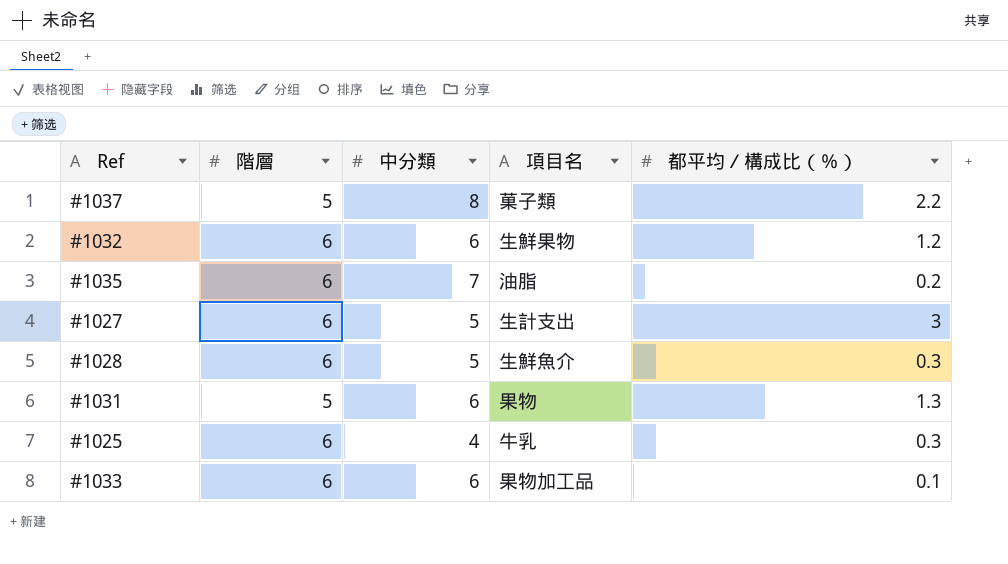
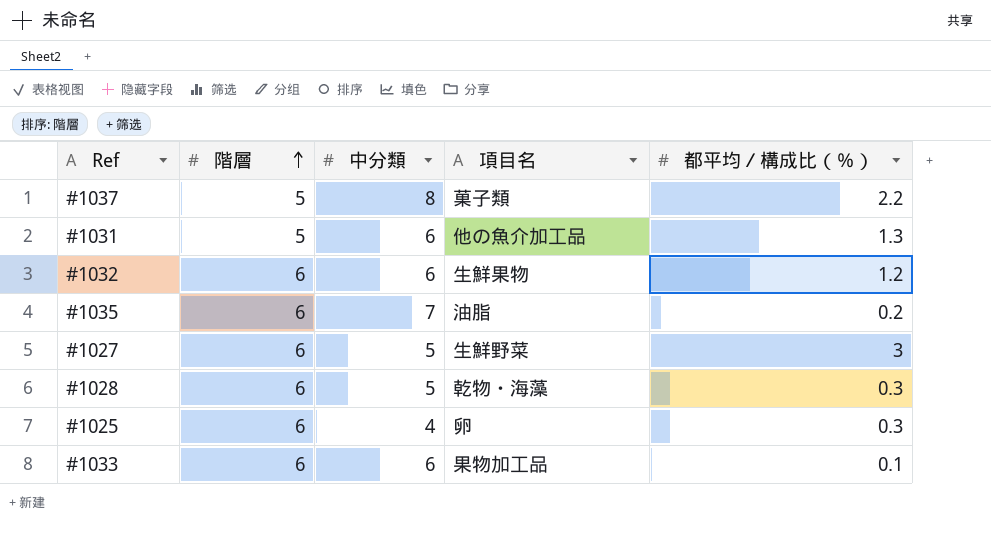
row order: none -> 階層 ascending
#1031 | 項目名: 果物 -> 他の魚介加工品
#1027 | 項目名: 生計支出 -> 生鮮野菜
#1028 | 項目名: 生鮮魚介 -> 乾物・海藻
#1025 | 項目名: 牛乳 -> 卵

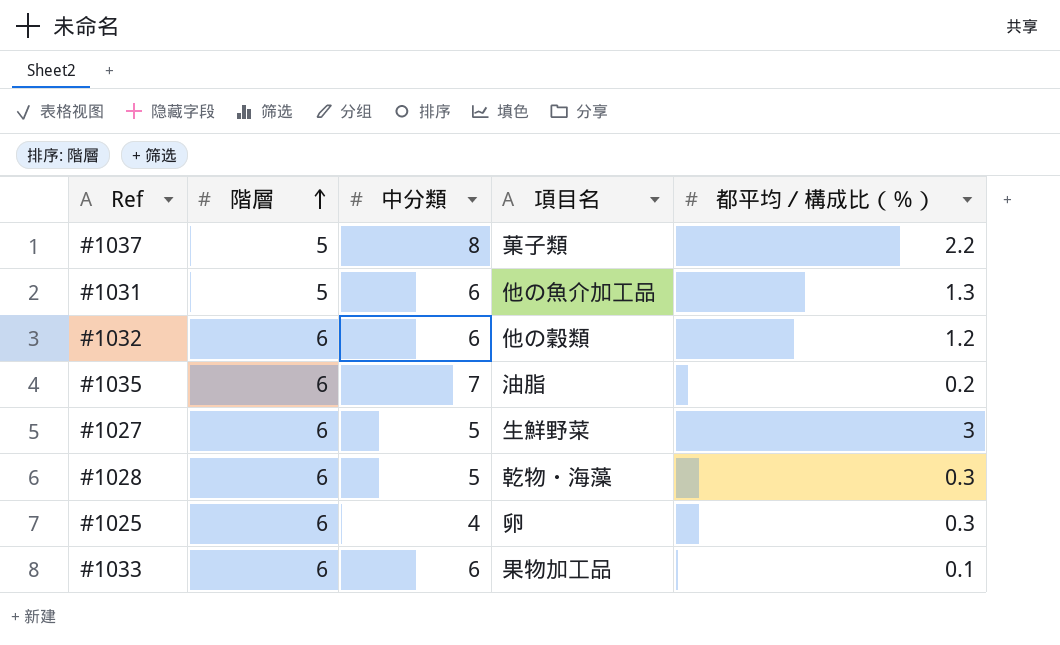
#1032 | 項目名: 生鮮果物 -> 他の穀類

